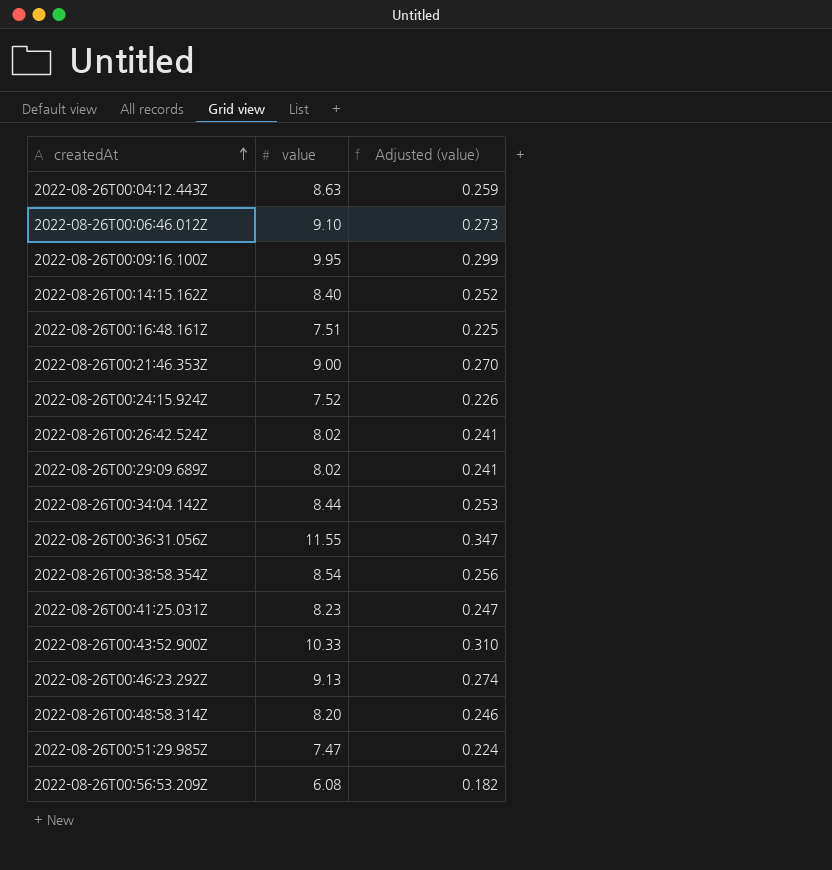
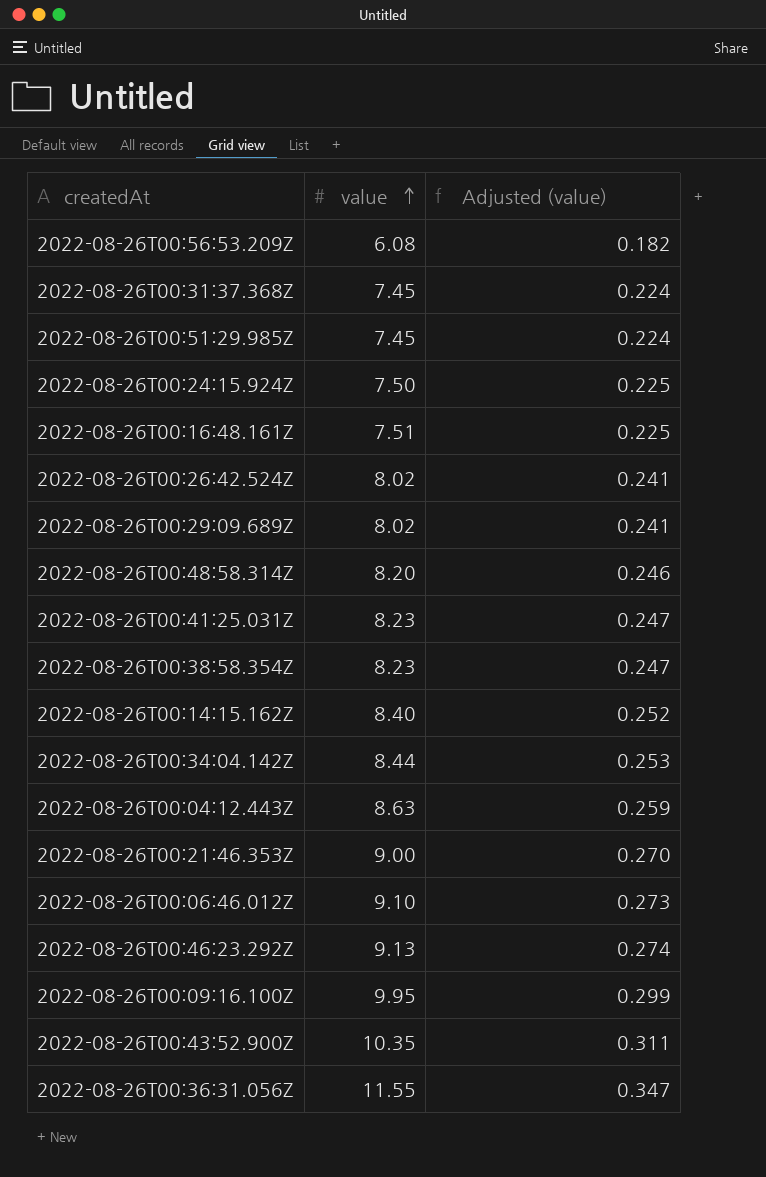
row order: createdAt ascending -> value ascending
row 2022-08-26T00:31:37.368Z: none -> 7.45 | 0.224
2022-08-26T00:51:29.985Z | value: 7.47 -> 7.45
2022-08-26T00:24:15.924Z | value: 7.52 -> 7.50
2022-08-26T00:24:15.924Z | Adjusted (value): 0.226 -> 0.225
2022-08-26T00:38:58.354Z | value: 8.54 -> 8.23
2022-08-26T00:38:58.354Z | Adjusted (value): 0.256 -> 0.247
2022-08-26T00:43:52.900Z | value: 10.33 -> 10.35
2022-08-26T00:43:52.900Z | Adjusted (value): 0.310 -> 0.311

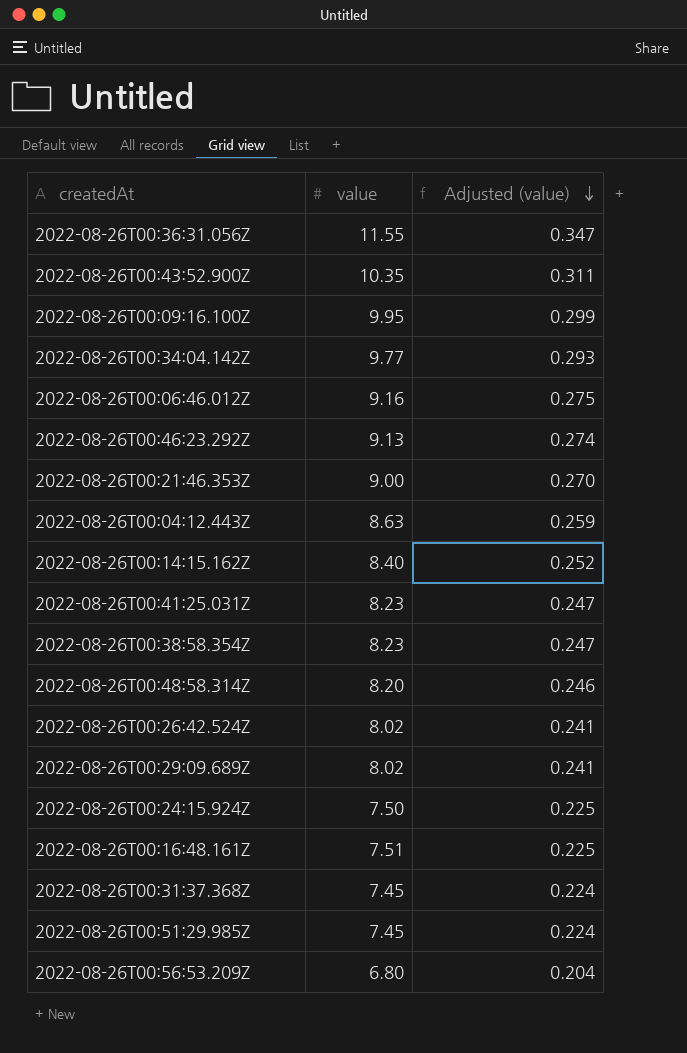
row order: value ascending -> Adjusted (value) descending
2022-08-26T00:34:04.142Z | value: 8.44 -> 9.77
2022-08-26T00:34:04.142Z | Adjusted (value): 0.253 -> 0.293
2022-08-26T00:06:46.012Z | value: 9.10 -> 9.16
2022-08-26T00:06:46.012Z | Adjusted (value): 0.273 -> 0.275
2022-08-26T00:56:53.209Z | value: 6.08 -> 6.80
2022-08-26T00:56:53.209Z | Adjusted (value): 0.182 -> 0.204

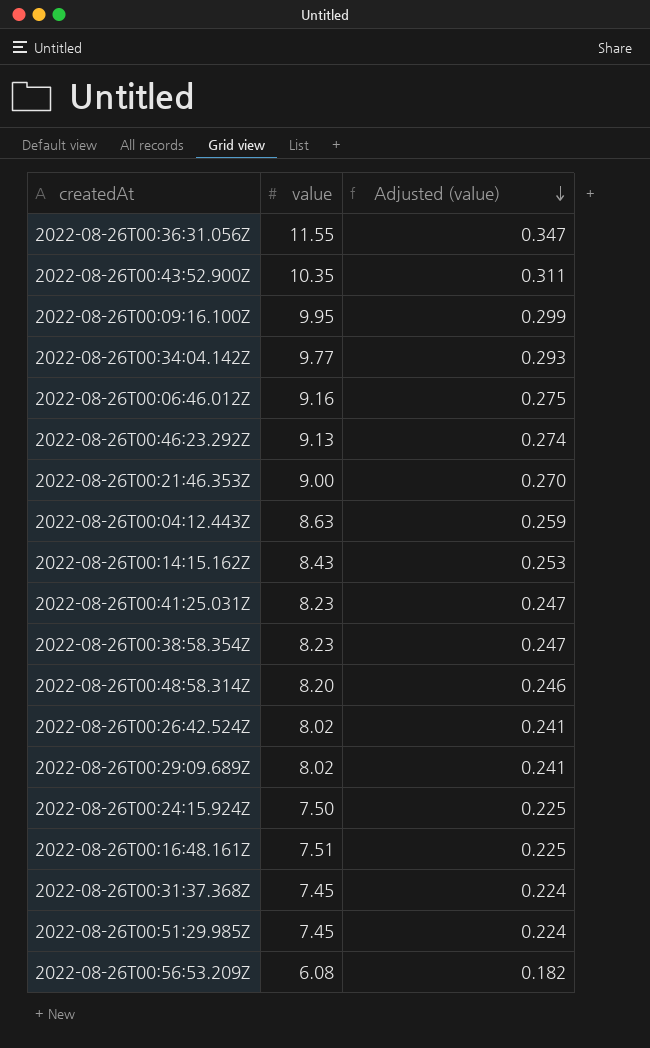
2022-08-26T00:14:15.162Z | value: 8.40 -> 8.43
2022-08-26T00:14:15.162Z | Adjusted (value): 0.252 -> 0.253
2022-08-26T00:56:53.209Z | value: 6.80 -> 6.08
2022-08-26T00:56:53.209Z | Adjusted (value): 0.204 -> 0.182

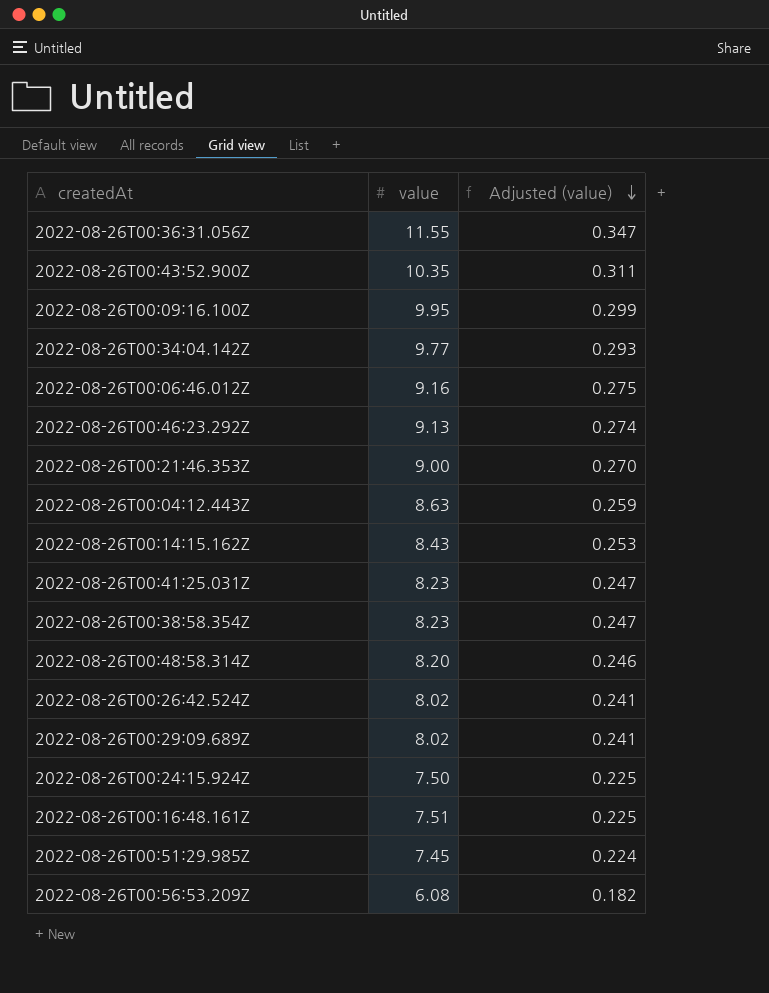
row 2022-08-26T00:31:37.368Z: 7.45 | 0.224 -> none

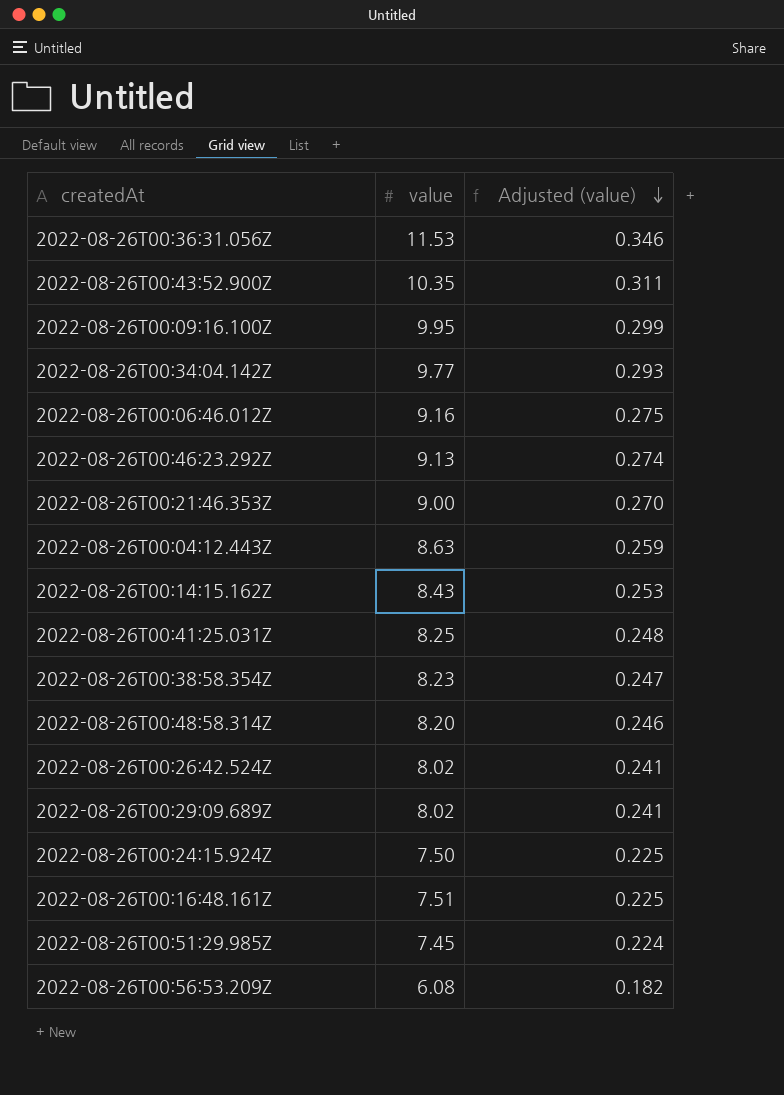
2022-08-26T00:36:31.056Z | value: 11.55 -> 11.53
2022-08-26T00:36:31.056Z | Adjusted (value): 0.347 -> 0.346
2022-08-26T00:41:25.031Z | value: 8.23 -> 8.25
2022-08-26T00:41:25.031Z | Adjusted (value): 0.247 -> 0.248

